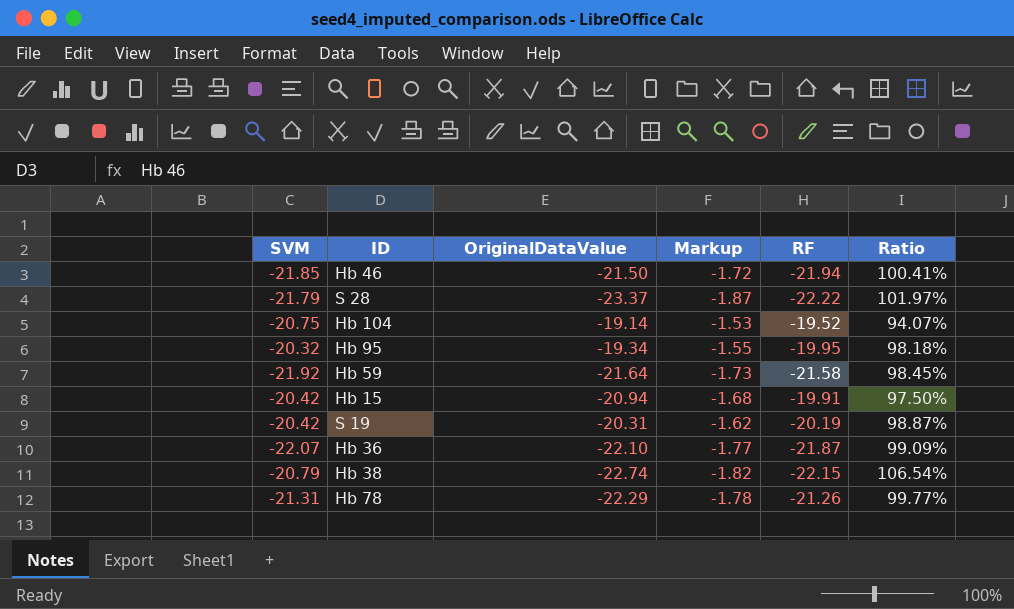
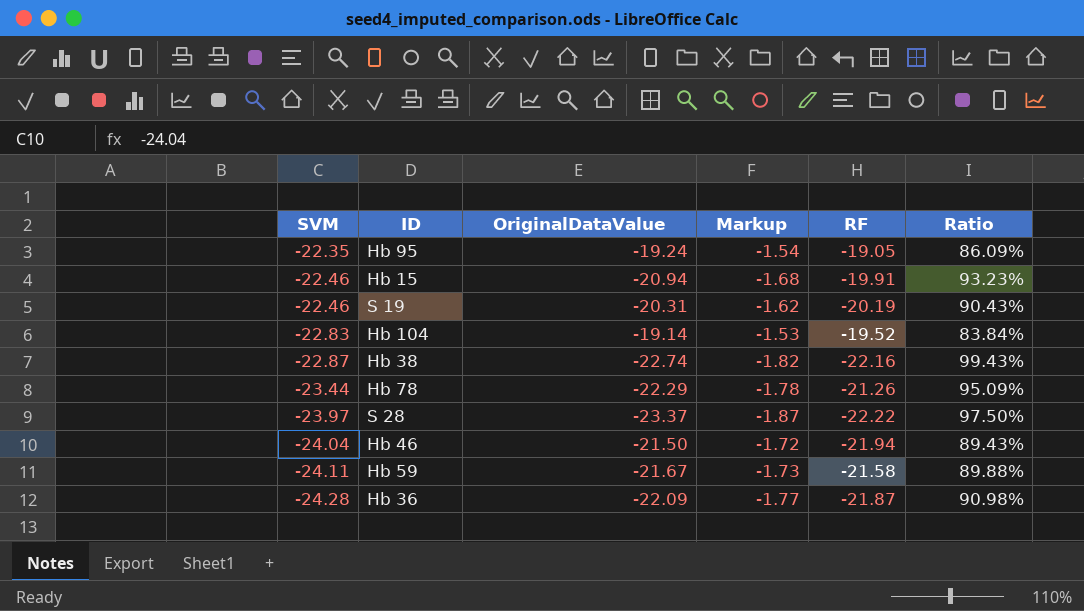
row order: none -> SVM descending
column Ratio | formula: [RF] / [SVM] -> [OriginalDataValue] / [SVM]
Hb 95 | SVM: -20.32 -> -22.35
Hb 95 | OriginalDataValue: -19.34 -> -19.24
Hb 95 | Markup: -1.55 -> -1.54
Hb 95 | RF: -19.95 -> -19.05
Hb 15 | SVM: -20.42 -> -22.46
S 19 | SVM: -20.42 -> -22.46
Hb 104 | SVM: -20.75 -> -22.83
Hb 38 | SVM: -20.79 -> -22.87
Hb 38 | RF: -22.15 -> -22.16
Hb 78 | SVM: -21.31 -> -23.44
S 28 | SVM: -21.79 -> -23.97
Hb 46 | SVM: -21.85 -> -24.04
Hb 59 | SVM: -21.92 -> -24.11
Hb 59 | OriginalDataValue: -21.64 -> -21.67
Hb 36 | SVM: -22.07 -> -24.28
Hb 36 | OriginalDataValue: -22.10 -> -22.09

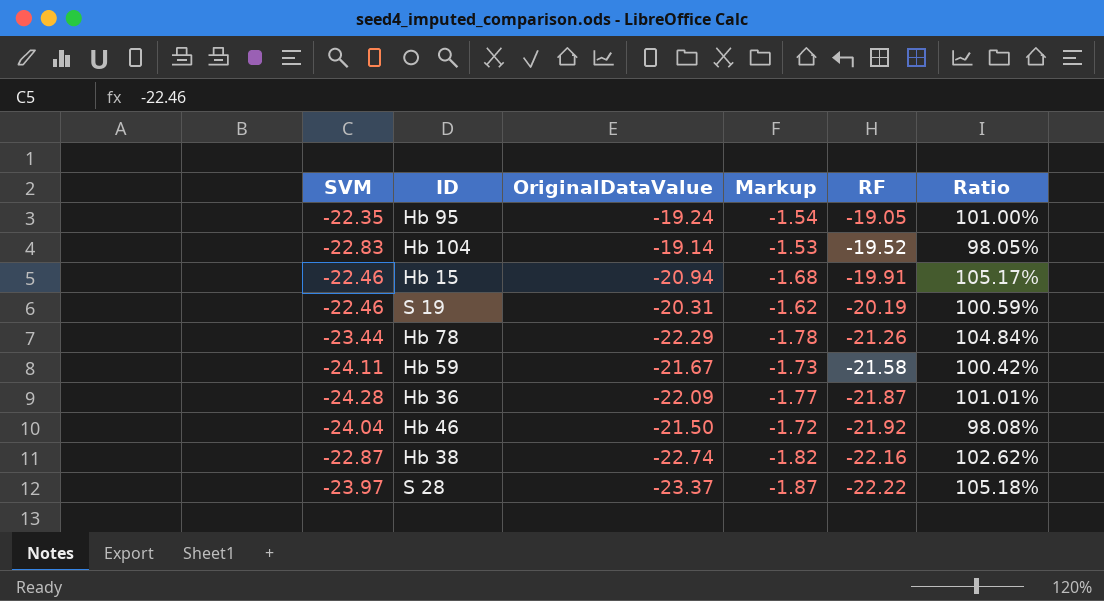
row order: SVM descending -> RF descending
column Ratio | formula: [OriginalDataValue] / [SVM] -> [OriginalDataValue] / [RF]
Hb 46 | RF: -21.94 -> -21.92

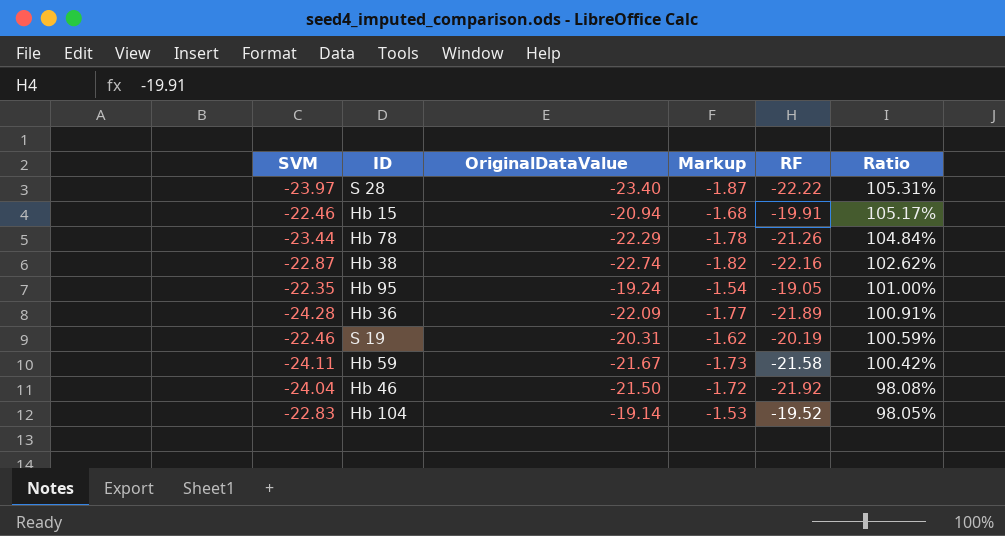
row order: RF descending -> Ratio descending
S 28 | OriginalDataValue: -23.37 -> -23.40
S 28 | Ratio: 105.18% -> 105.31%
Hb 36 | RF: -21.87 -> -21.89
Hb 36 | Ratio: 101.01% -> 100.91%

